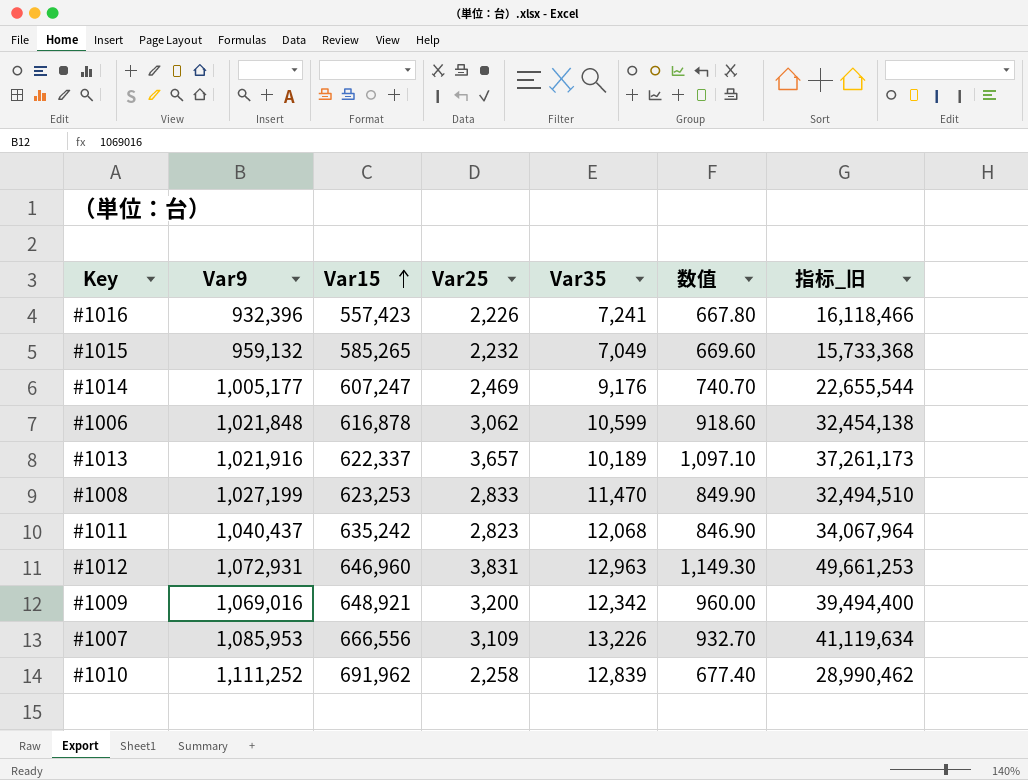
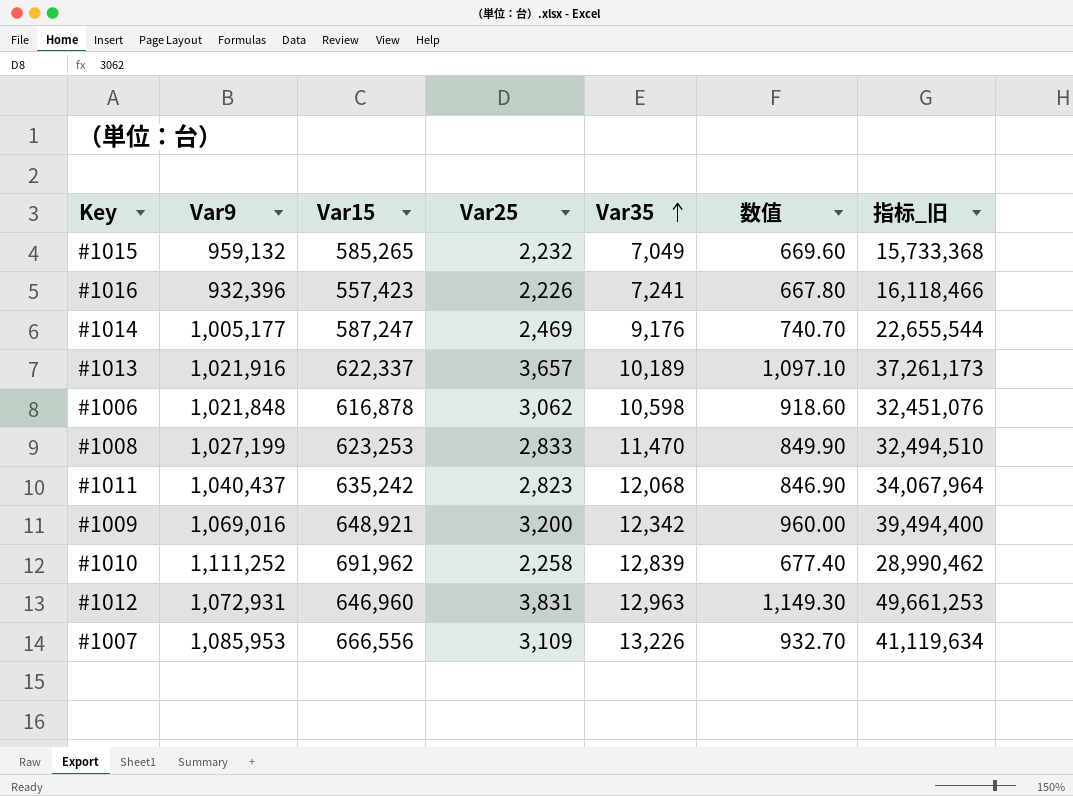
row order: Var15 ascending -> Var35 ascending
#1014 | Var15: 607,247 -> 587,247
#1006 | Var35: 10,599 -> 10,598
#1006 | 指标_旧: 32,454,138 -> 32,451,076

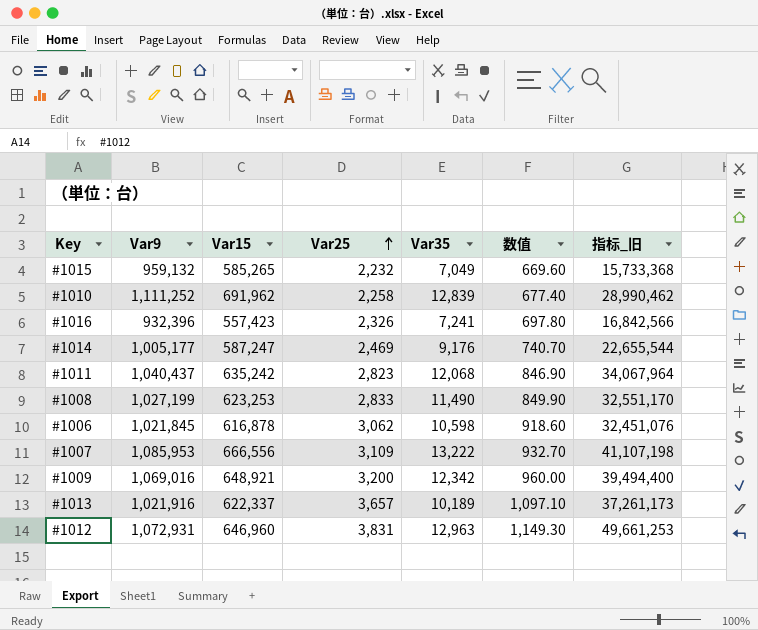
row order: Var35 ascending -> Var25 ascending
#1016 | Var25: 2,226 -> 2,326
#1016 | 数值: 667.80 -> 697.80
#1016 | 指标_旧: 16,118,466 -> 16,842,566
#1008 | Var35: 11,470 -> 11,490
#1008 | 指标_旧: 32,494,510 -> 32,551,170
#1006 | Var9: 1,021,848 -> 1,021,845
#1007 | Var35: 13,226 -> 13,222
#1007 | 指标_旧: 41,119,634 -> 41,107,198

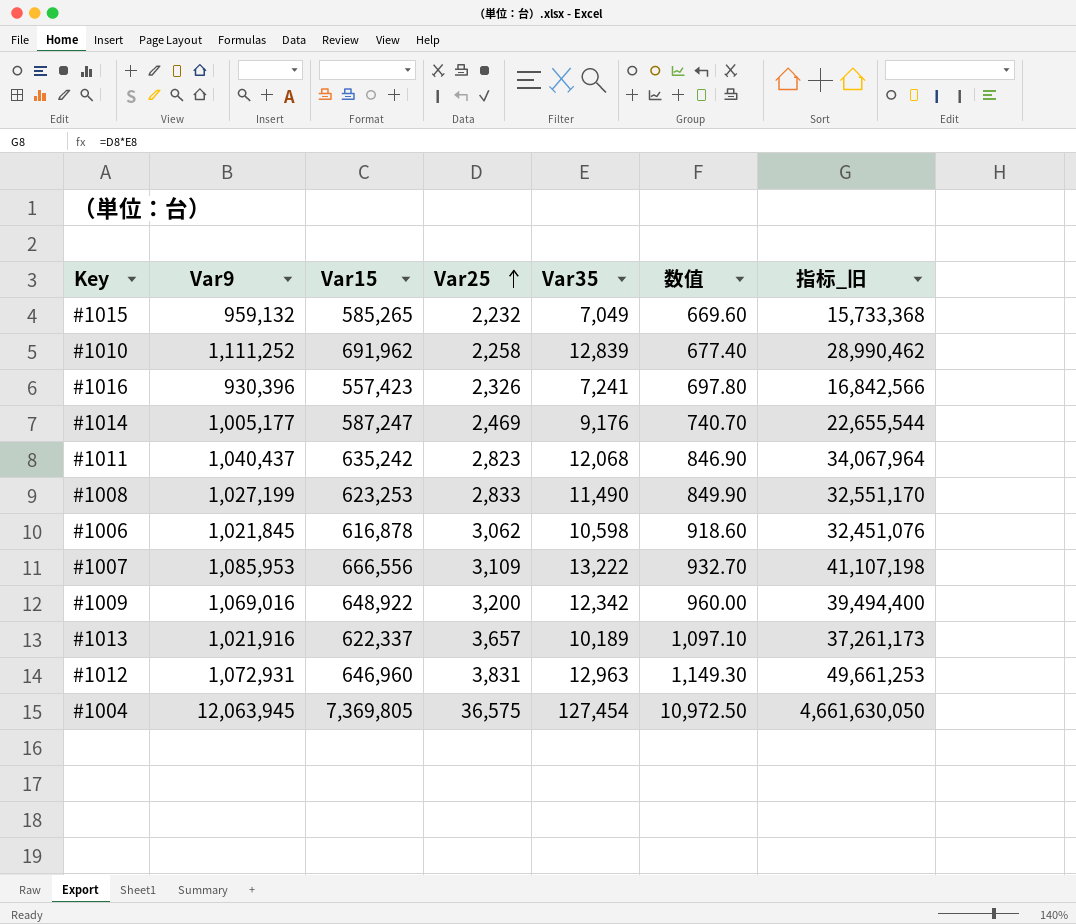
#1016 | Var9: 932,396 -> 930,396
#1009 | Var15: 648,921 -> 648,922
row #1004: none -> 12,063,945 | 7,369,805 | 36,575 | 127,454 | 10,972.50 | 4,661,630,050

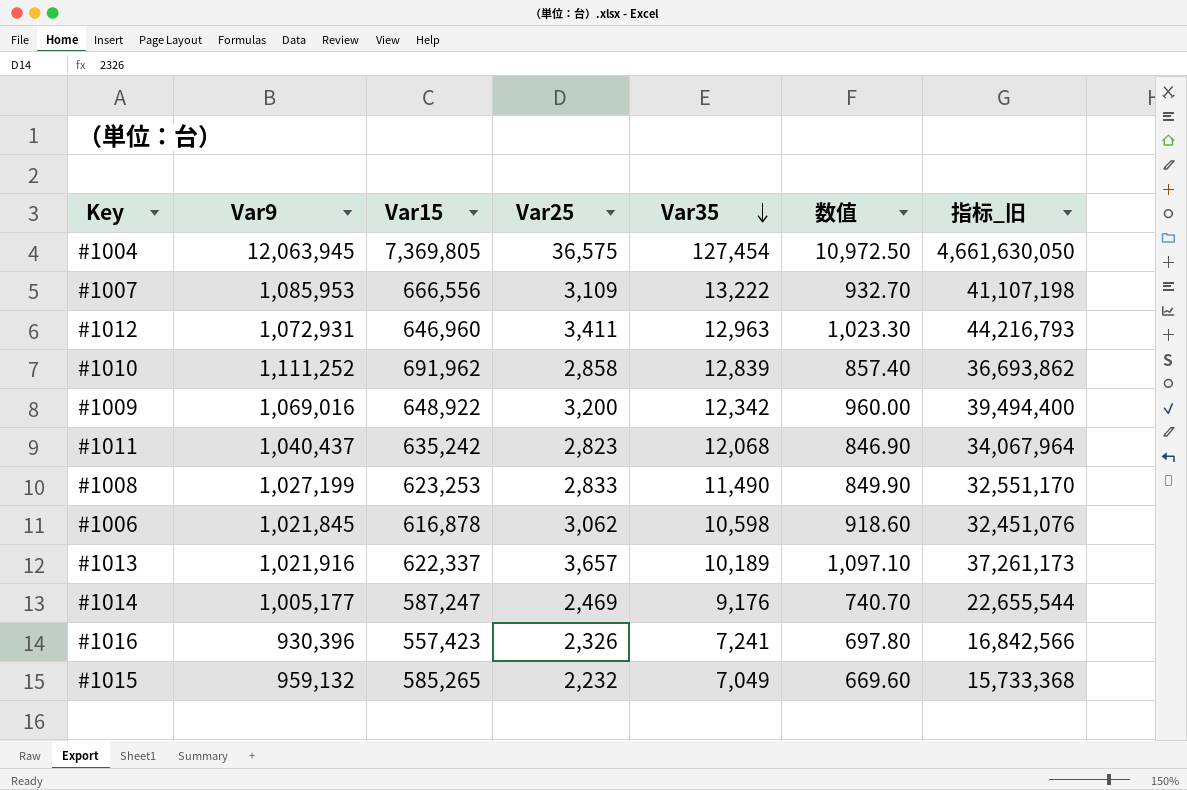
row order: Var25 ascending -> Var35 descending
#1012 | Var25: 3,831 -> 3,411
#1012 | 数值: 1,149.30 -> 1,023.30
#1012 | 指标_旧: 49,661,253 -> 44,216,793
#1010 | Var25: 2,258 -> 2,858
#1010 | 数值: 677.40 -> 857.40
#1010 | 指标_旧: 28,990,462 -> 36,693,862

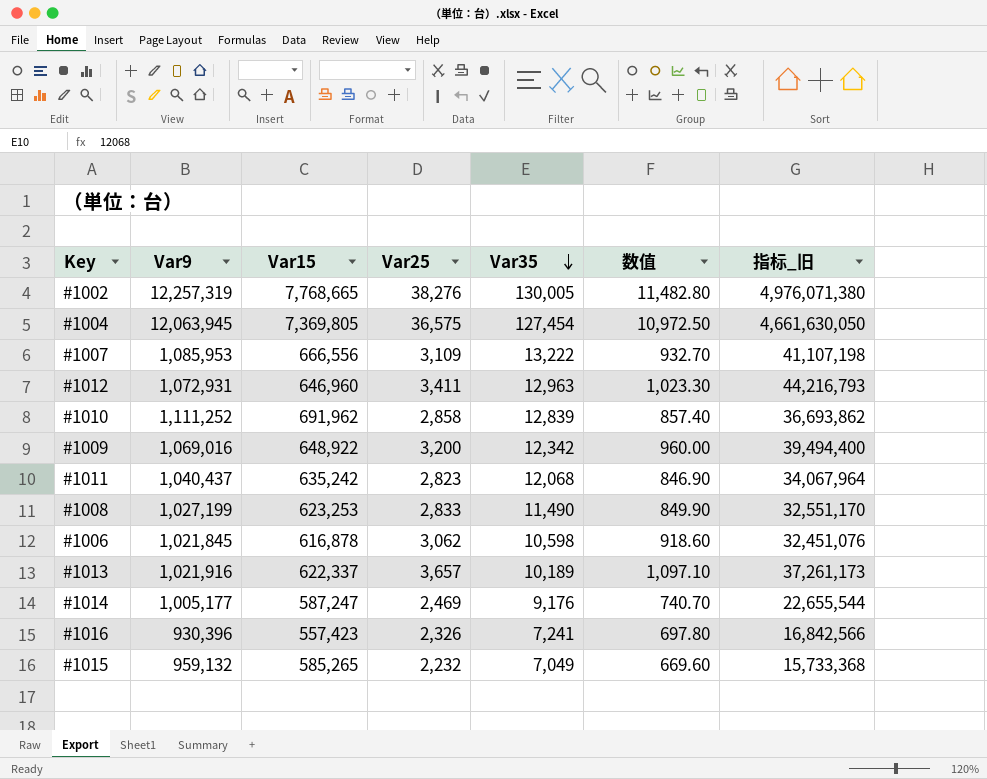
row #1002: none -> 12,257,319 | 7,768,665 | 38,276 | 130,005 | 11,482.80 | 4,976,071,380

